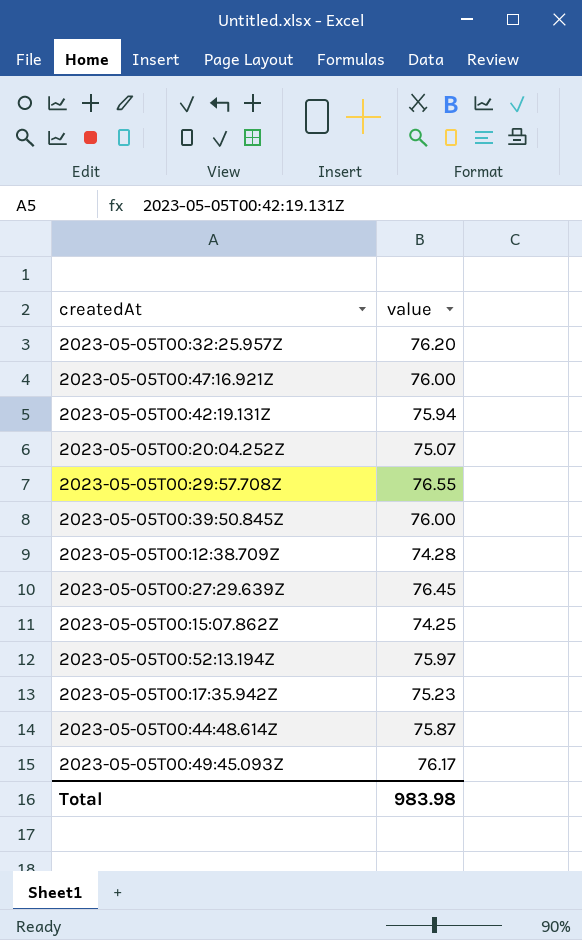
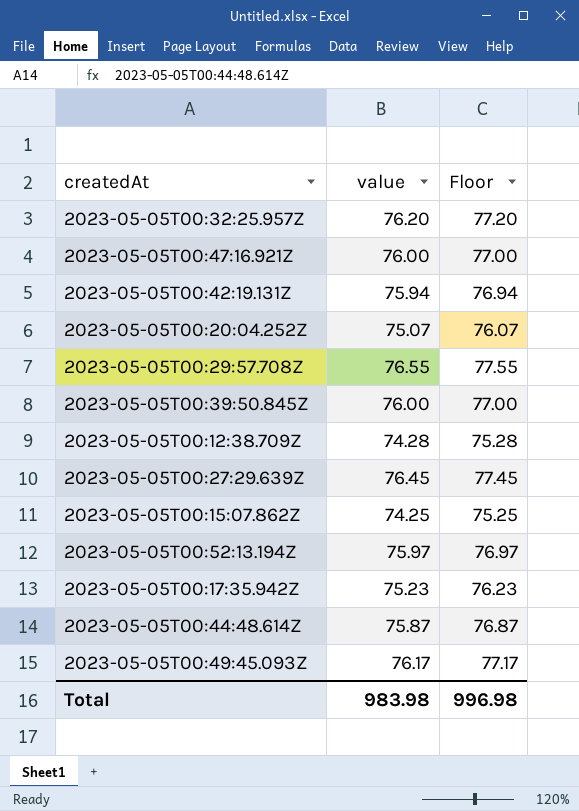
column Floor | formula: none -> [value] + 1

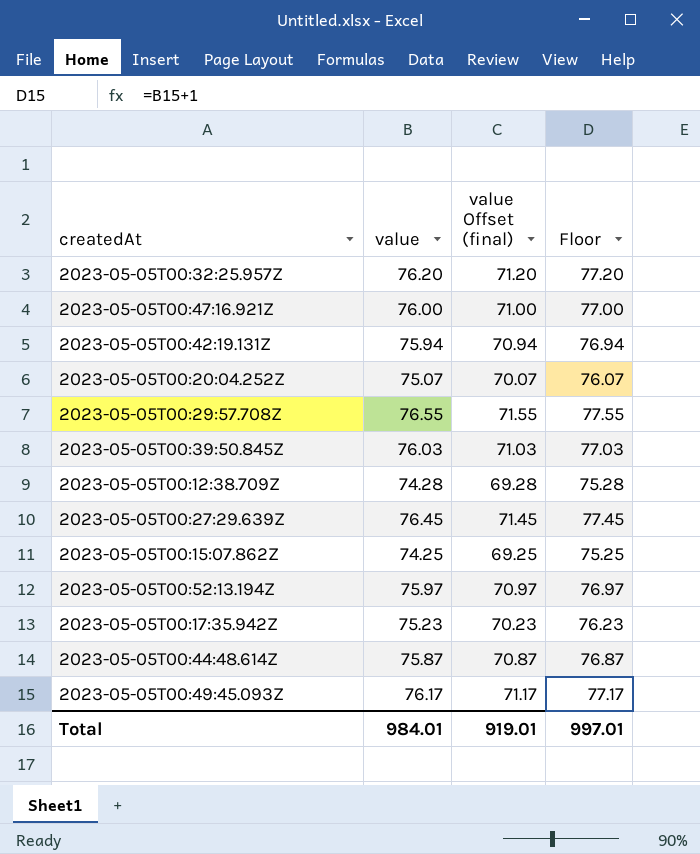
column value Offset (final) | formula: none -> [value] - 5
2023-05-05T00:39:50.845Z | value: 76.00 -> 76.03
2023-05-05T00:39:50.845Z | Floor: 77.00 -> 77.03
Total | value: 983.98 -> 984.01
Total | Floor: 996.98 -> 997.01

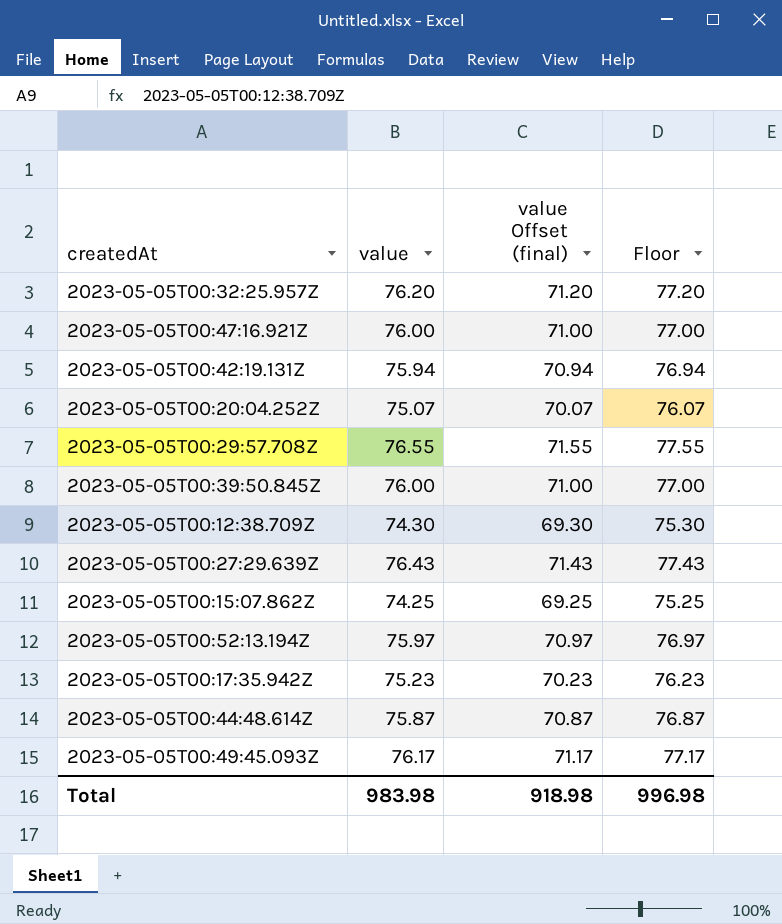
2023-05-05T00:39:50.845Z | value: 76.03 -> 76.00
2023-05-05T00:39:50.845Z | value Offset (final): 71.03 -> 71.00
2023-05-05T00:39:50.845Z | Floor: 77.03 -> 77.00
2023-05-05T00:12:38.709Z | value: 74.28 -> 74.30
2023-05-05T00:12:38.709Z | value Offset (final): 69.28 -> 69.30
2023-05-05T00:12:38.709Z | Floor: 75.28 -> 75.30
2023-05-05T00:27:29.639Z | value: 76.45 -> 76.43
2023-05-05T00:27:29.639Z | value Offset (final): 71.45 -> 71.43
2023-05-05T00:27:29.639Z | Floor: 77.45 -> 77.43
Total | value: 984.01 -> 983.98
Total | value Offset (final): 919.01 -> 918.98
Total | Floor: 997.01 -> 996.98

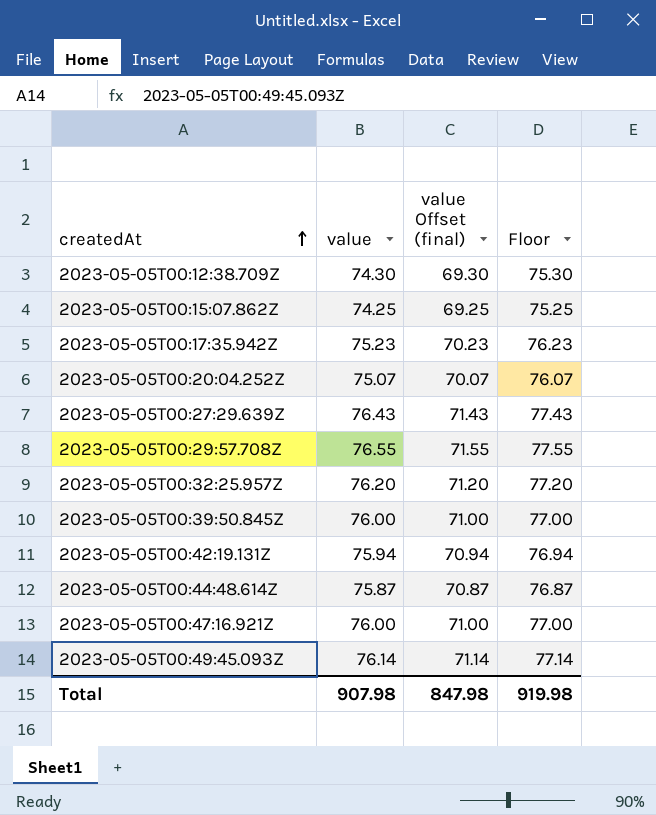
row order: none -> createdAt ascending
row 2023-05-05T00:52:13.194Z: 75.97 | 70.97 | 76.97 -> none
2023-05-05T00:49:45.093Z | value: 76.17 -> 76.14
2023-05-05T00:49:45.093Z | value Offset (final): 71.17 -> 71.14
2023-05-05T00:49:45.093Z | Floor: 77.17 -> 77.14
Total | value: 983.98 -> 907.98
Total | value Offset (final): 918.98 -> 847.98
Total | Floor: 996.98 -> 919.98

